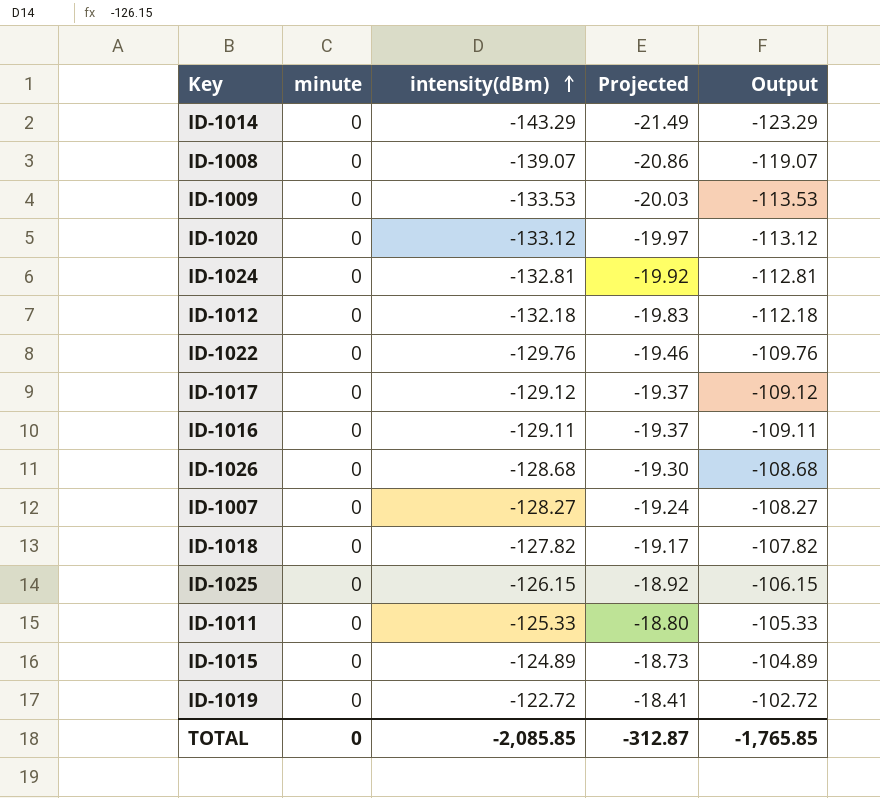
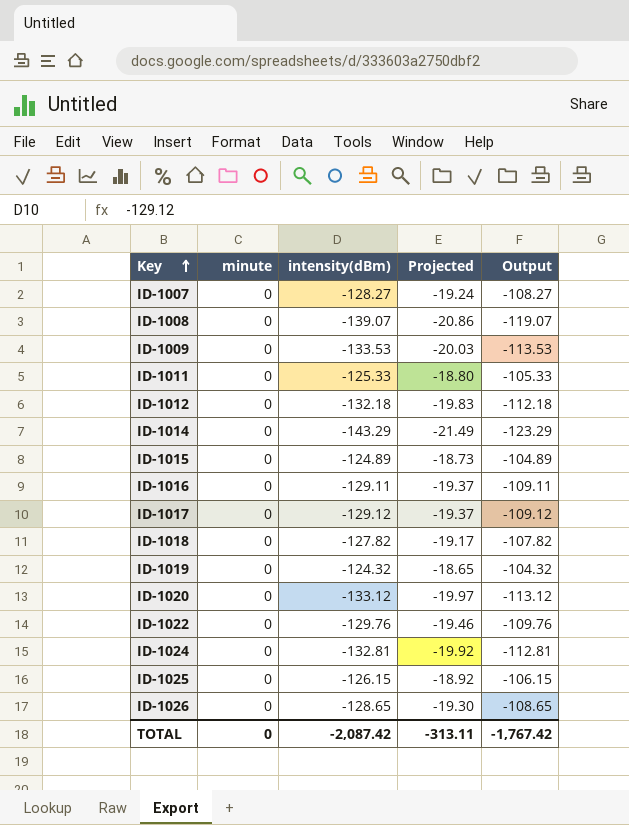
row order: intensity(dBm) ascending -> Key ascending
ID-1019 | intensity(dBm): -122.72 -> -124.32
ID-1019 | Projected: -18.41 -> -18.65
ID-1019 | Output: -102.72 -> -104.32
ID-1026 | intensity(dBm): -128.68 -> -128.65
ID-1026 | Output: -108.68 -> -108.65
TOTAL | intensity(dBm): -2,085.85 -> -2,087.42
TOTAL | Projected: -312.87 -> -313.11
TOTAL | Output: -1,765.85 -> -1,767.42

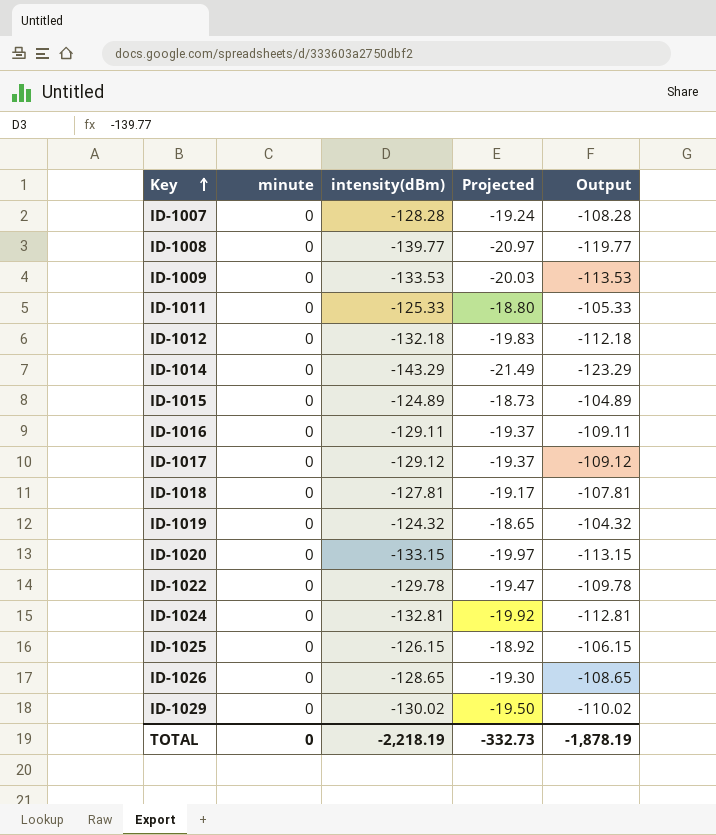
ID-1007 | intensity(dBm): -128.27 -> -128.28
ID-1007 | Output: -108.27 -> -108.28
ID-1008 | intensity(dBm): -139.07 -> -139.77
ID-1008 | Projected: -20.86 -> -20.97
ID-1008 | Output: -119.07 -> -119.77
ID-1018 | intensity(dBm): -127.82 -> -127.81
ID-1018 | Output: -107.82 -> -107.81
ID-1020 | intensity(dBm): -133.12 -> -133.15
ID-1020 | Output: -113.12 -> -113.15
ID-1022 | intensity(dBm): -129.76 -> -129.78
ID-1022 | Projected: -19.46 -> -19.47
ID-1022 | Output: -109.76 -> -109.78
row ID-1029: none -> 0 | -130.02 | -19.50 | -110.02
TOTAL | intensity(dBm): -2,087.42 -> -2,218.19
TOTAL | Projected: -313.11 -> -332.73
TOTAL | Output: -1,767.42 -> -1,878.19

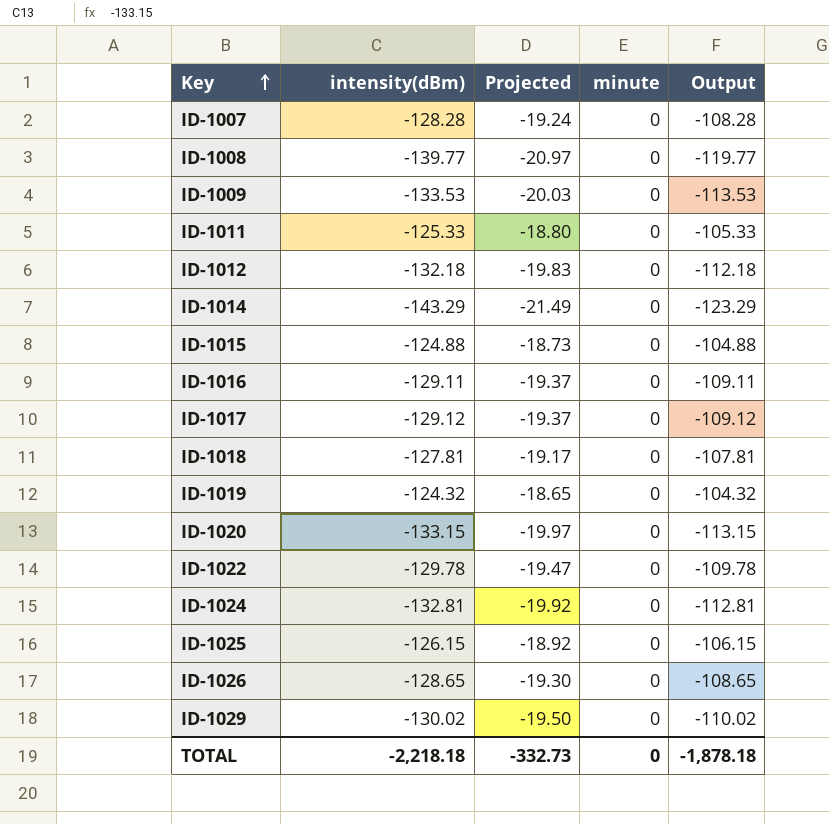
column minute | position: 2 -> 4
ID-1015 | intensity(dBm): -124.89 -> -124.88
ID-1015 | Output: -104.89 -> -104.88
TOTAL | intensity(dBm): -2,218.19 -> -2,218.18
TOTAL | Output: -1,878.19 -> -1,878.18

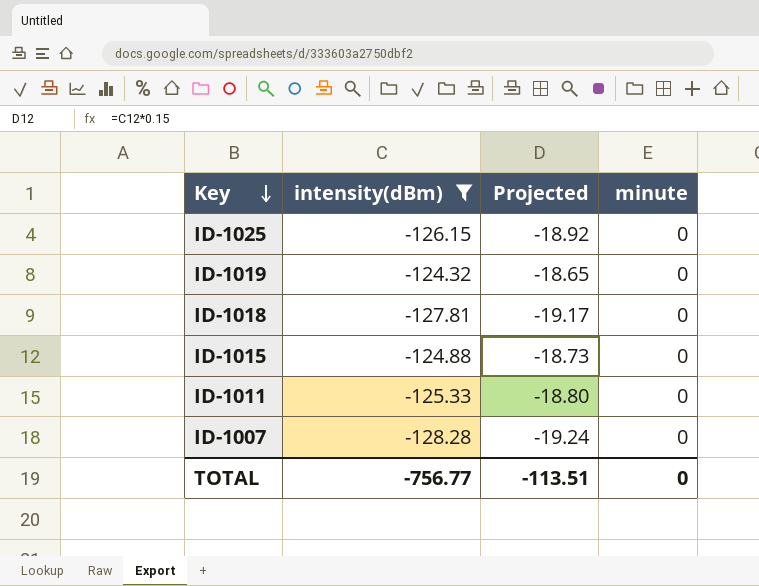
filter: none -> intensity(dBm) >= -128.28
row order: Key ascending -> Key descending
column Output | formula: [intensity(dBm)] + 20 -> none
TOTAL | intensity(dBm): -2,218.18 -> -756.77
TOTAL | Projected: -332.73 -> -113.51

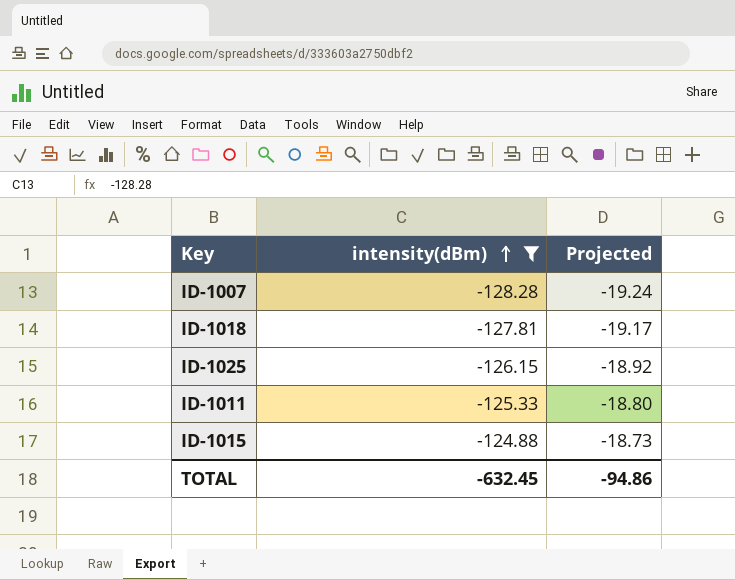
row order: Key descending -> intensity(dBm) ascending
column minute | position: 4 -> none
row ID-1019: -124.32 | -18.65 | 0 -> none
TOTAL | intensity(dBm): -756.77 -> -632.45
TOTAL | Projected: -113.51 -> -94.86

